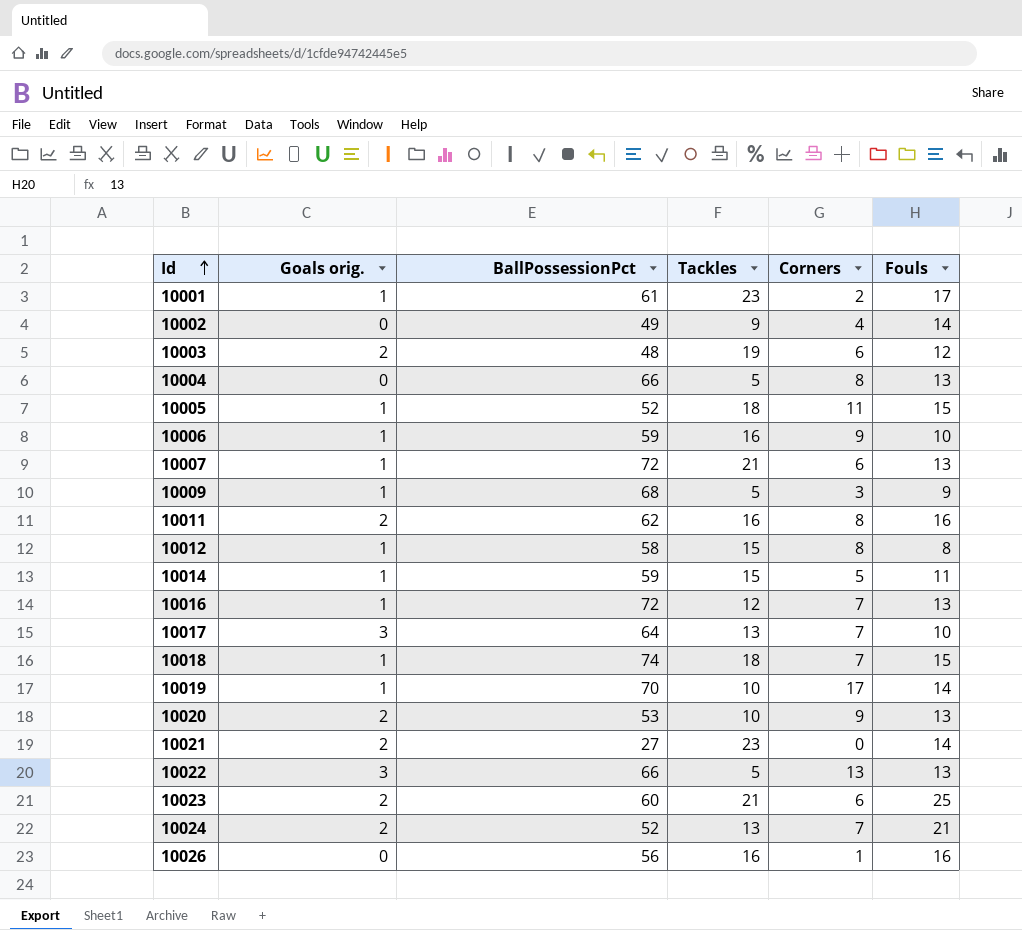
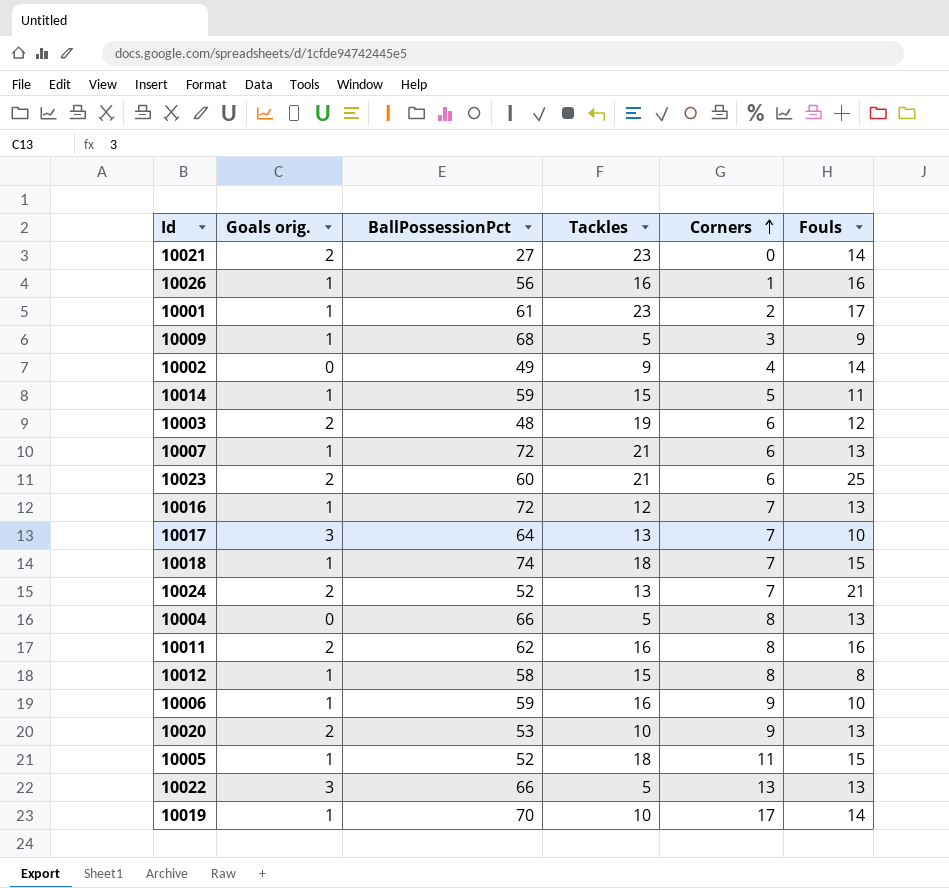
row order: Id ascending -> Corners ascending
10026 | Goals orig.: 0 -> 1

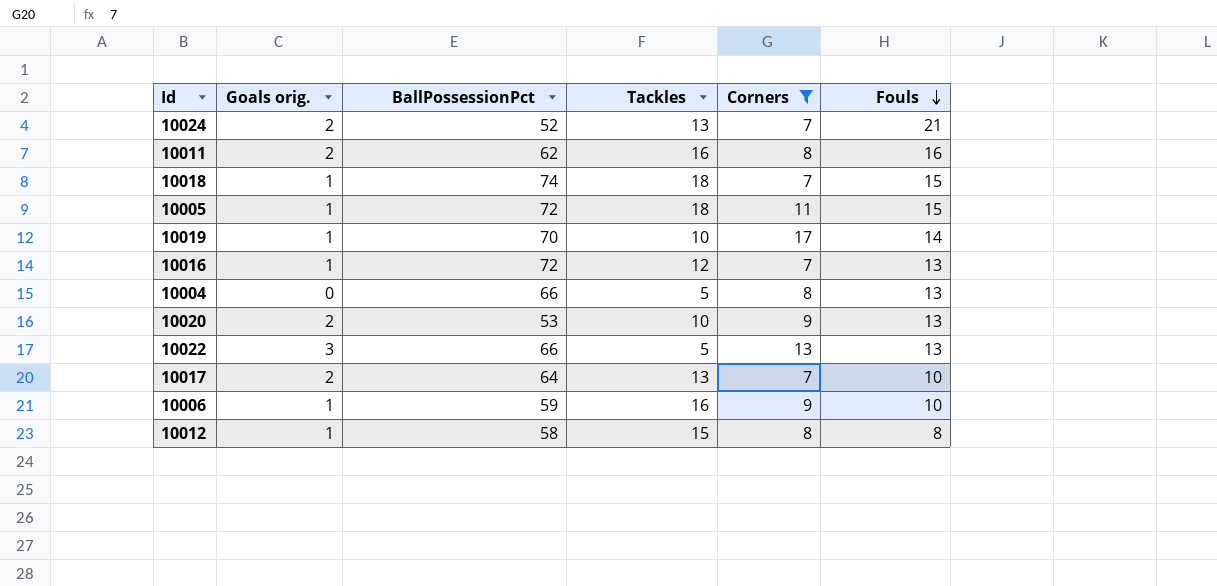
filter: none -> Corners >= 7
row order: Corners ascending -> Fouls descending
10005 | BallPossessionPct: 52 -> 72
10017 | Goals orig.: 3 -> 2

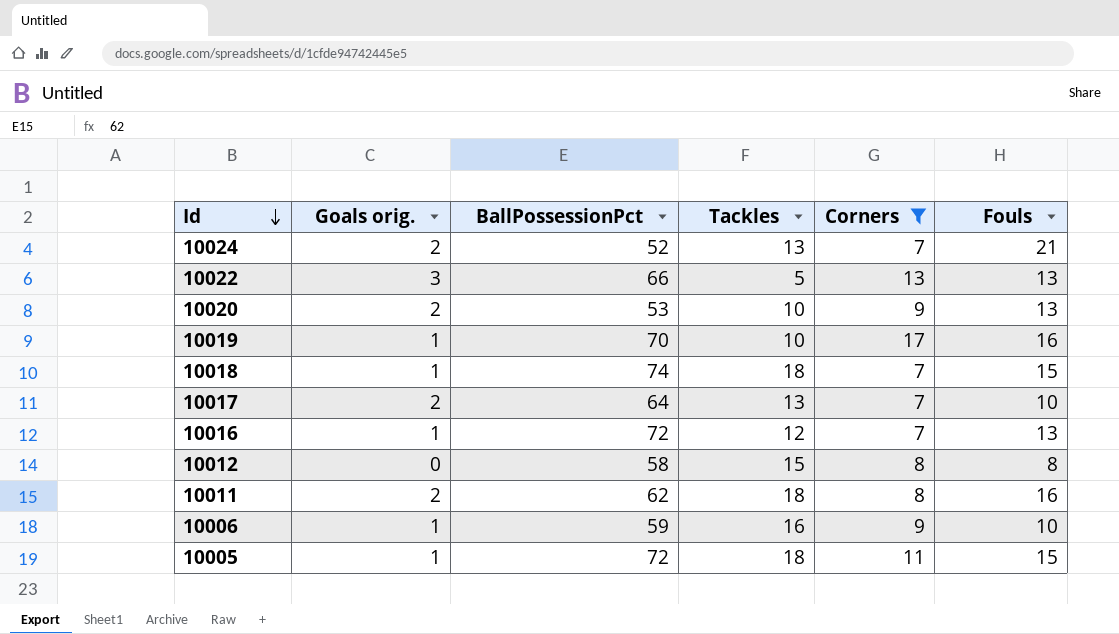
row order: Fouls descending -> Id descending
row 10004: 0 | 66 | 5 | 8 | 13 -> none
10019 | Fouls: 14 -> 16
10012 | Goals orig.: 1 -> 0
10011 | Tackles: 16 -> 18

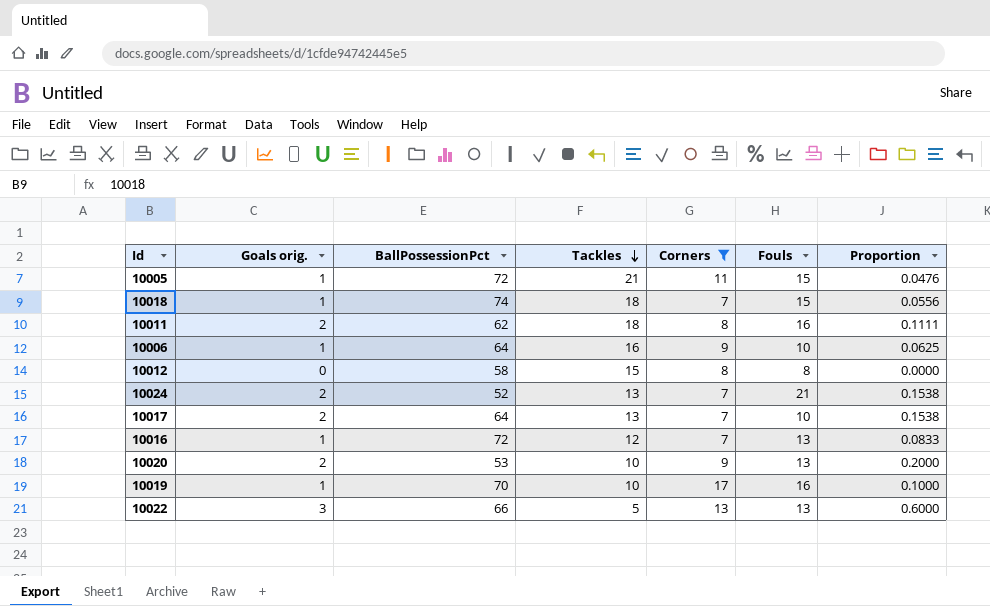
row order: Id descending -> Tackles descending
column Proportion | formula: none -> [Goals orig.] / [Tackles]
10005 | Tackles: 18 -> 21
10006 | BallPossessionPct: 59 -> 64

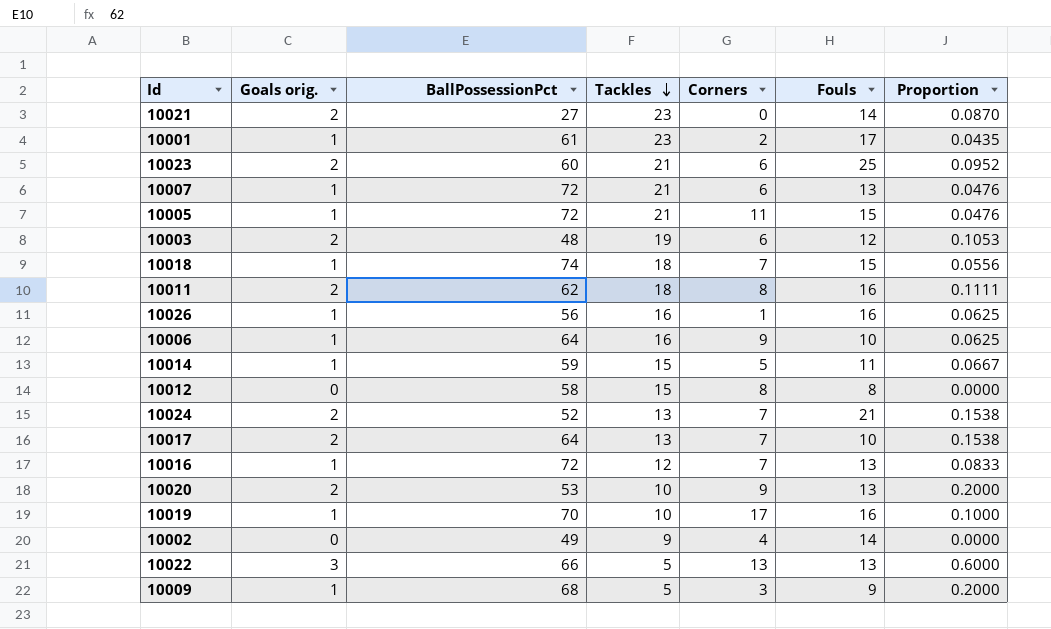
filter: Corners >= 7 -> none

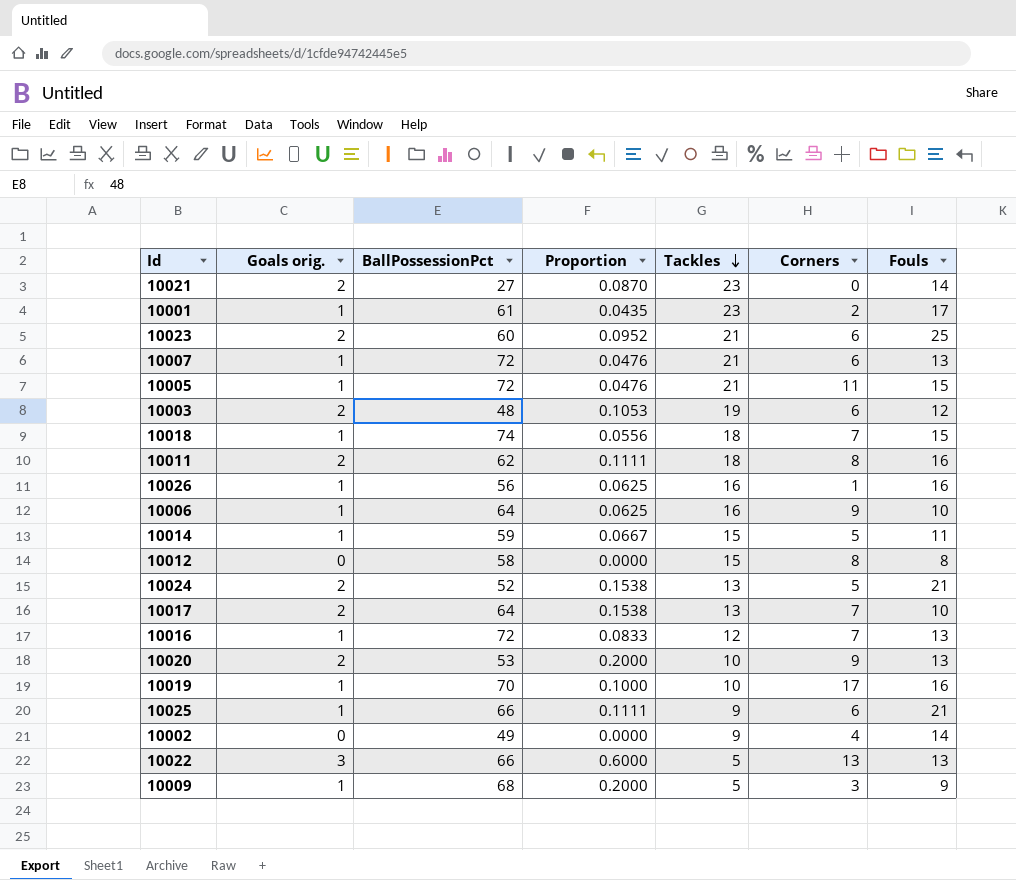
column Proportion | position: 7 -> 4
10024 | Corners: 7 -> 5
row 10025: none -> 1 | 66 | 0.1111 | 9 | 6 | 21

